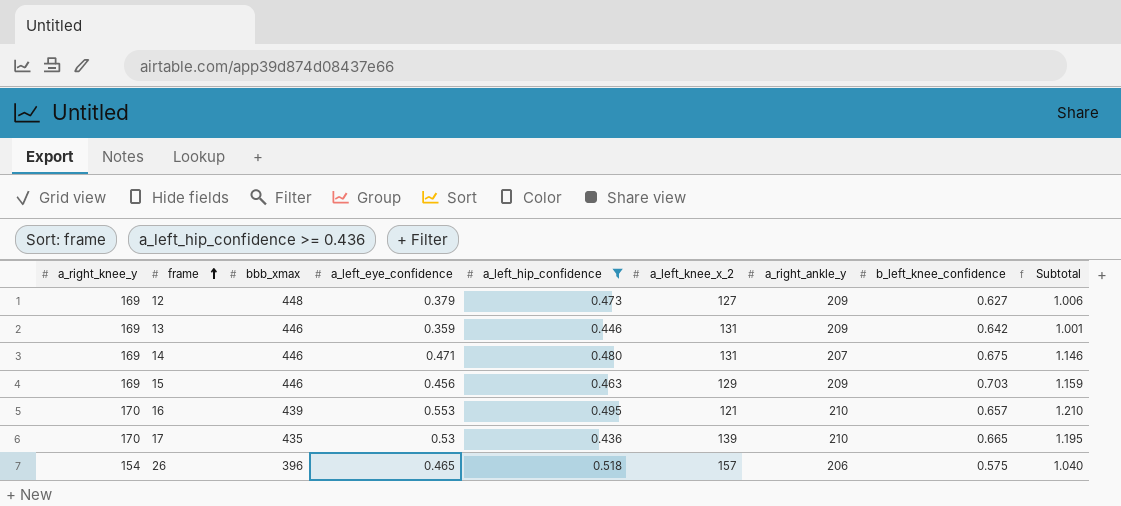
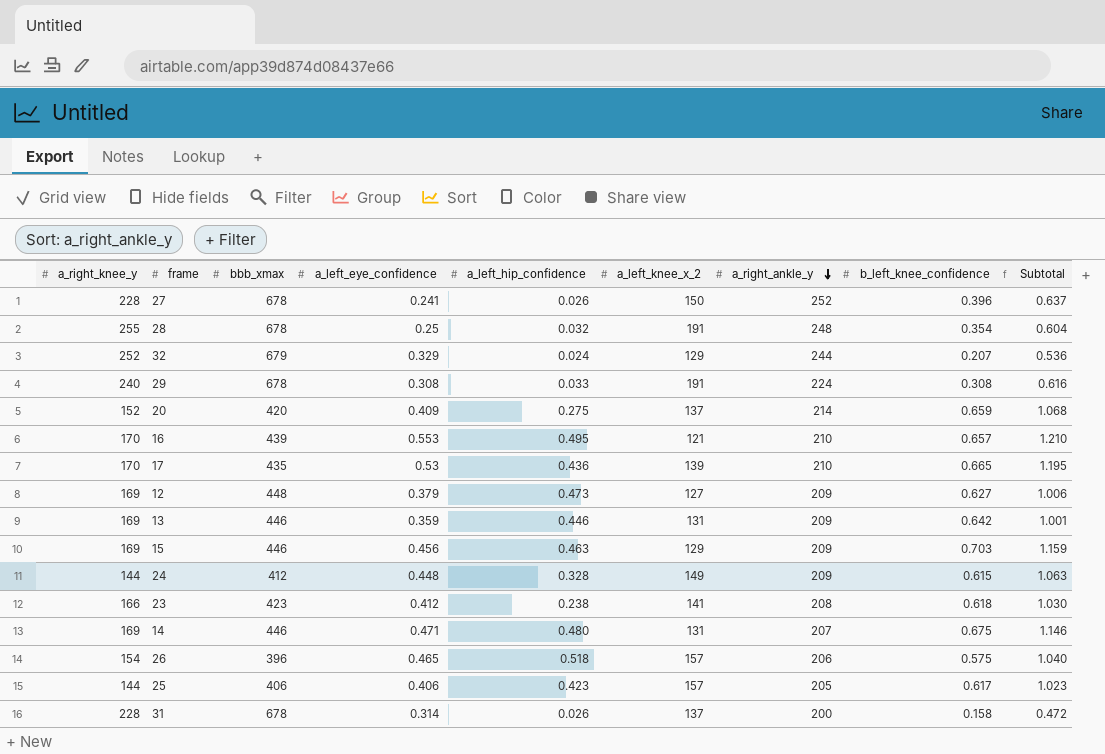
filter: a_left_hip_confidence >= 0.436 -> none
row order: frame ascending -> a_right_ankle_y descending

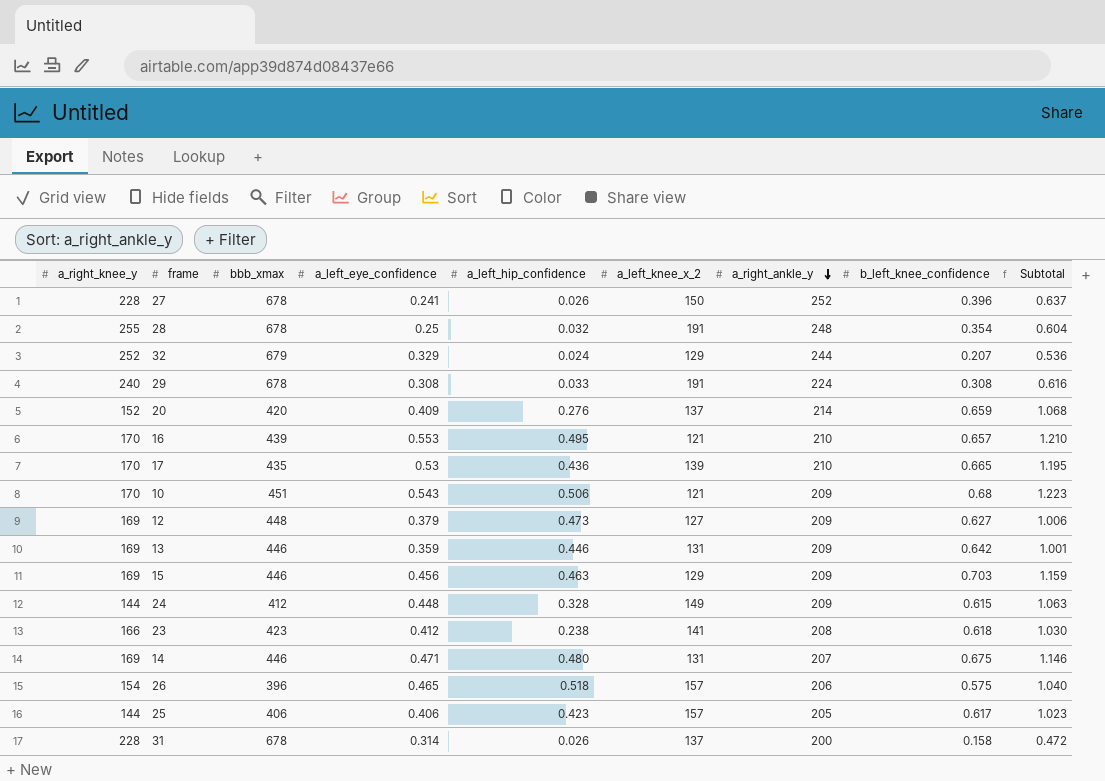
20 | a_left_hip_confidence: 0.275 -> 0.276
row 10: none -> 170 | 451 | 0.543 | 0.506 | 121 | 209 | 0.68 | 1.223

